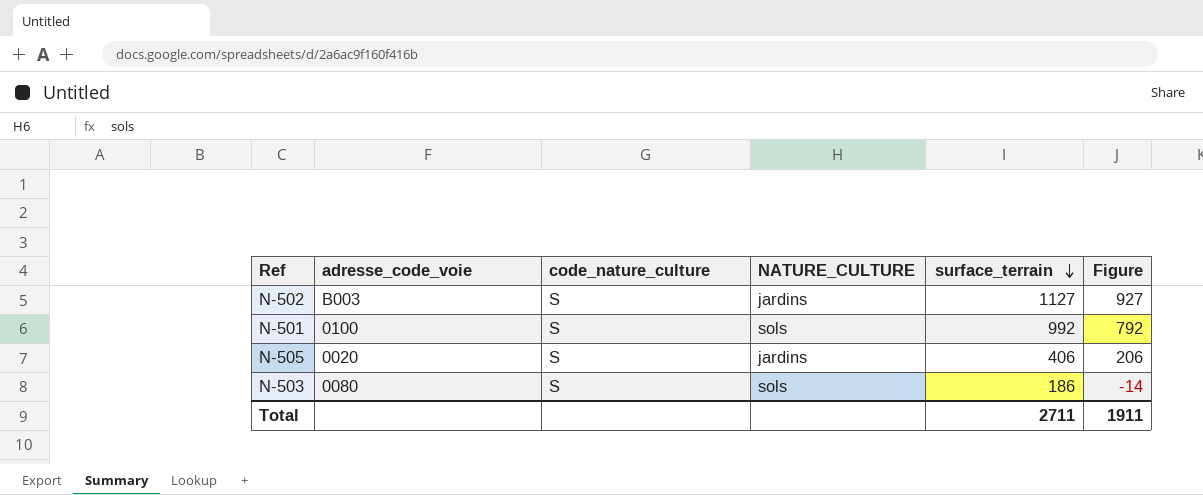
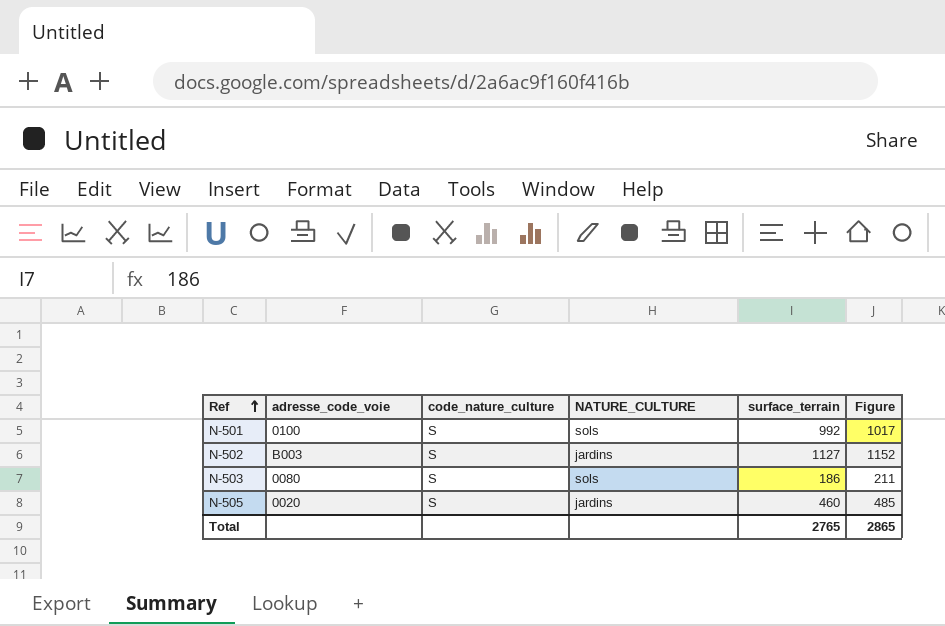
row order: surface_terrain descending -> Ref ascending
column Figure | formula: [surface_terrain] - 200 -> [surface_terrain] + 25
N-505 | surface_terrain: 406 -> 460
Total | surface_terrain: 2711 -> 2765
Total | Figure: 1911 -> 2865

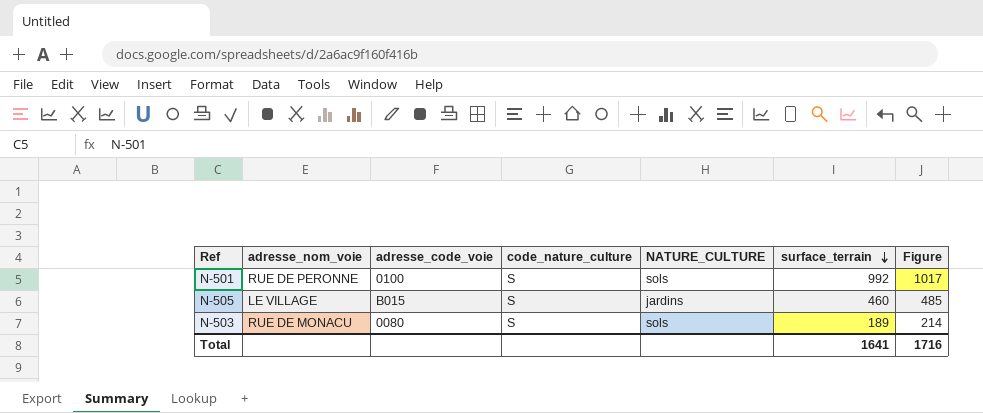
row order: Ref ascending -> surface_terrain descending
column adresse_nom_voie | position: none -> 2
row N-502: B003 | S | jardins | 1127 | 1152 -> none
N-505 | adresse_code_voie: 0020 -> B015
N-503 | surface_terrain: 186 -> 189
N-503 | Figure: 211 -> 214
Total | surface_terrain: 2765 -> 1641
Total | Figure: 2865 -> 1716

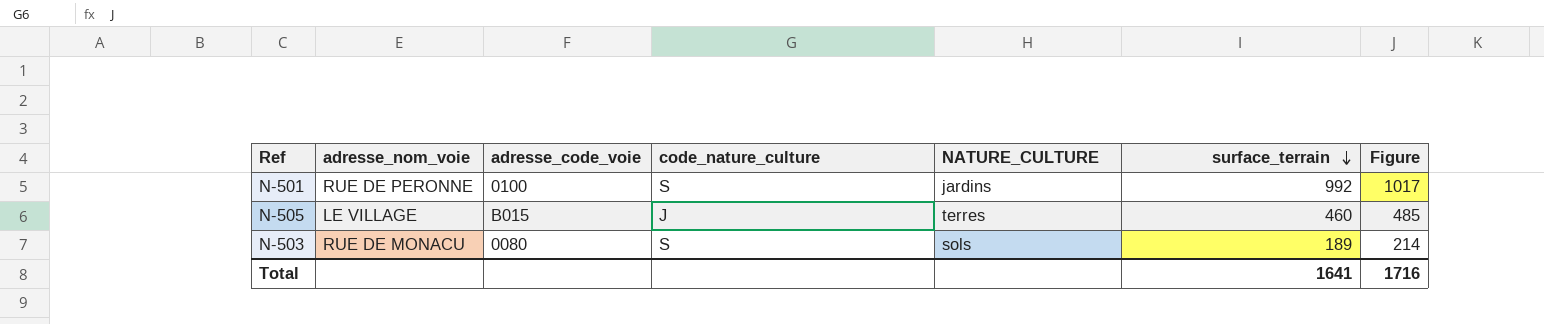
N-501 | NATURE_CULTURE: sols -> jardins
N-505 | code_nature_culture: S -> J
N-505 | NATURE_CULTURE: jardins -> terres

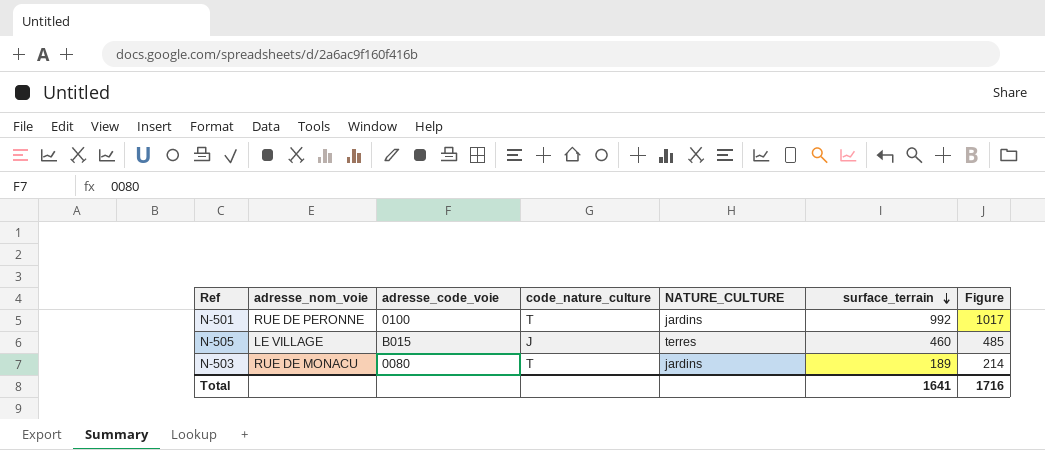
N-501 | code_nature_culture: S -> T
N-503 | code_nature_culture: S -> T
N-503 | NATURE_CULTURE: sols -> jardins

